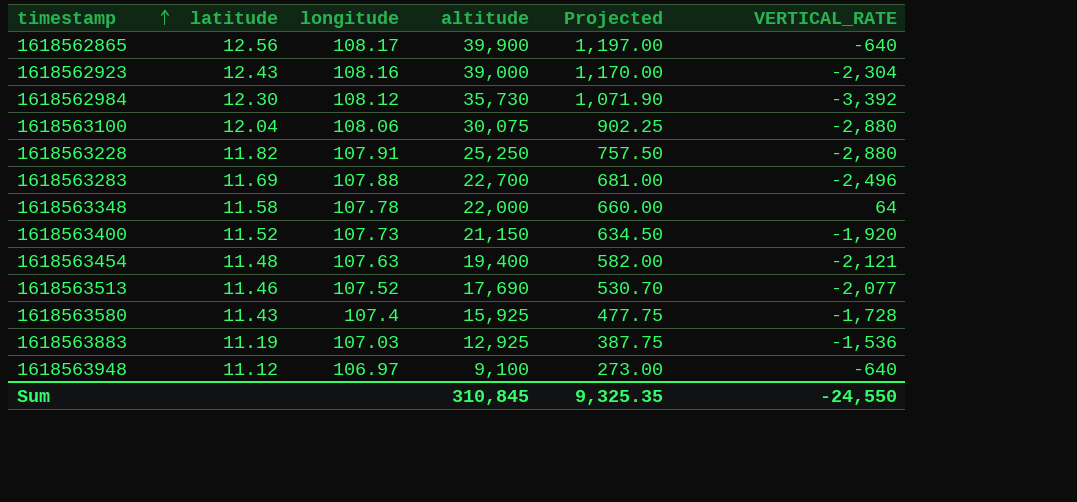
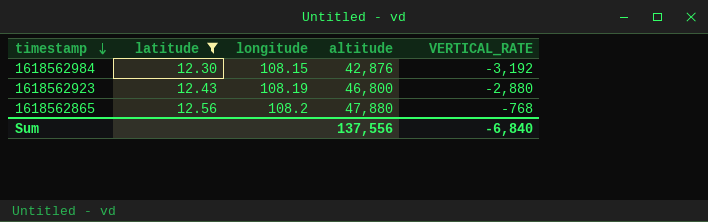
filter: none -> latitude >= 12.30
row order: timestamp ascending -> timestamp descending
column Projected | formula: [altitude] * 0.03 -> none
1618562984 | longitude: 108.12 -> 108.15
1618562984 | altitude: 35,730 -> 42,876
1618562984 | VERTICAL_RATE: -3,392 -> -3,192
1618562923 | longitude: 108.16 -> 108.19
1618562923 | altitude: 39,000 -> 46,800
1618562923 | VERTICAL_RATE: -2,304 -> -2,880
1618562865 | longitude: 108.17 -> 108.2
1618562865 | altitude: 39,900 -> 47,880
1618562865 | VERTICAL_RATE: -640 -> -768
Sum | altitude: 310,845 -> 137,556
Sum | VERTICAL_RATE: -24,550 -> -6,840

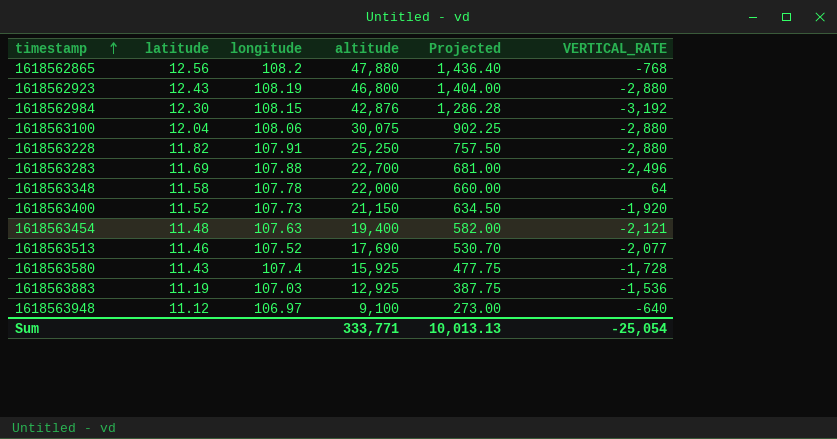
filter: latitude >= 12.30 -> none
row order: timestamp descending -> timestamp ascending
column Projected | formula: none -> [altitude] * 0.03
Sum | altitude: 137,556 -> 333,771
Sum | VERTICAL_RATE: -6,840 -> -25,054

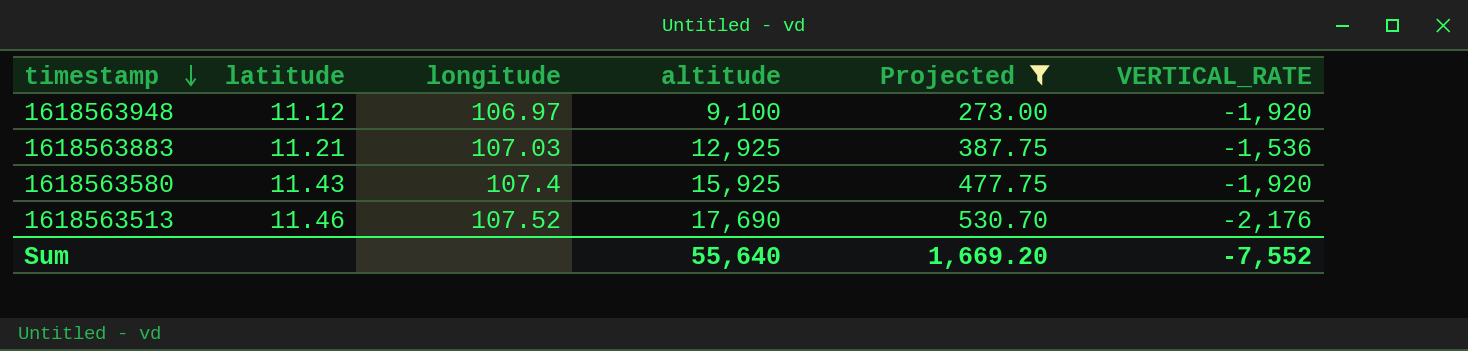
filter: none -> Projected <= 530.70
row order: timestamp ascending -> timestamp descending
1618563948 | VERTICAL_RATE: -640 -> -1,920
1618563883 | latitude: 11.19 -> 11.21
1618563580 | VERTICAL_RATE: -1,728 -> -1,920
1618563513 | VERTICAL_RATE: -2,077 -> -2,176
Sum | altitude: 333,771 -> 55,640
Sum | Projected: 10,013.13 -> 1,669.20
Sum | VERTICAL_RATE: -25,054 -> -7,552

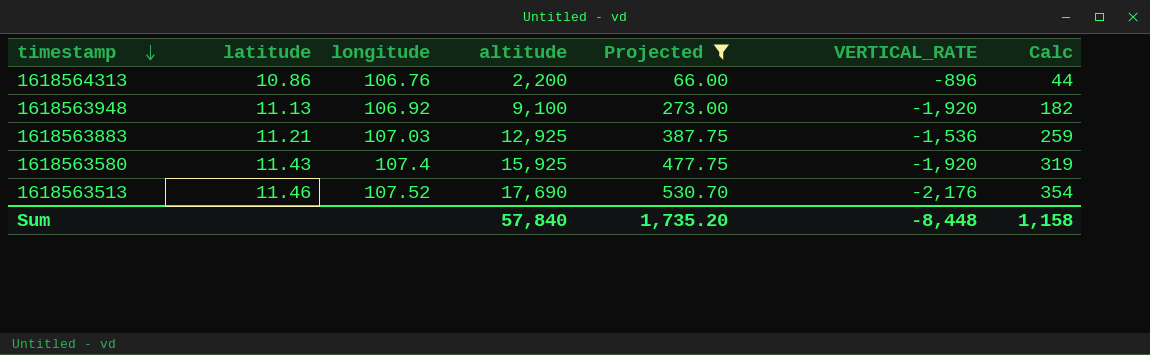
column Calc | formula: none -> [altitude] * 0.02
row 1618564313: none -> 10.86 | 106.76 | 2,200 | 66.00 | -896 | 44
1618563948 | latitude: 11.12 -> 11.13
1618563948 | longitude: 106.97 -> 106.92
Sum | altitude: 55,640 -> 57,840
Sum | Projected: 1,669.20 -> 1,735.20
Sum | VERTICAL_RATE: -7,552 -> -8,448

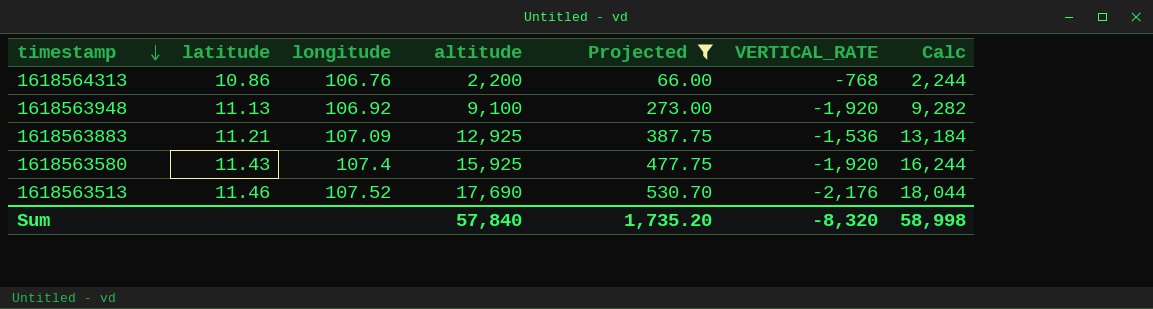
column Calc | formula: [altitude] * 0.02 -> [altitude] * 1.02
1618564313 | VERTICAL_RATE: -896 -> -768
1618563883 | longitude: 107.03 -> 107.09
Sum | VERTICAL_RATE: -8,448 -> -8,320
Sum | Calc: 1,158 -> 58,998

